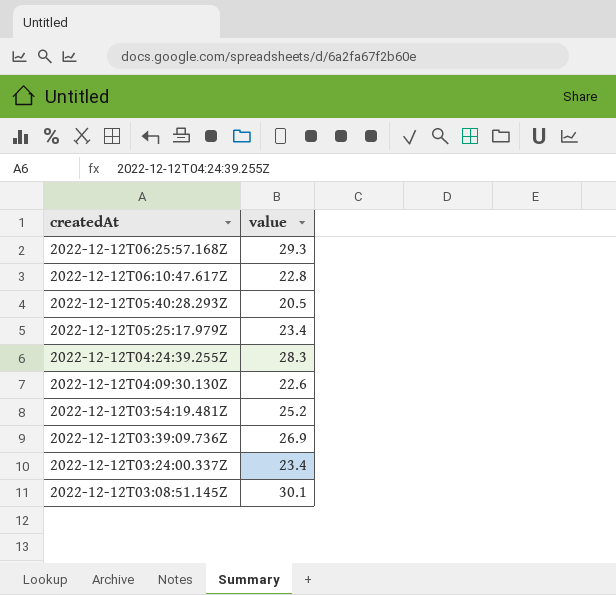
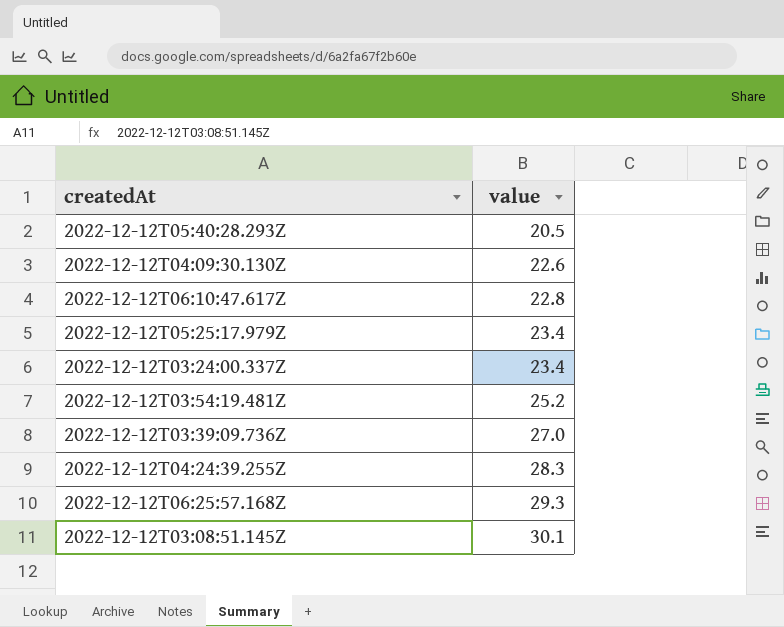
row order: createdAt descending -> value ascending
2022-12-12T03:39:09.736Z | value: 26.9 -> 27.0

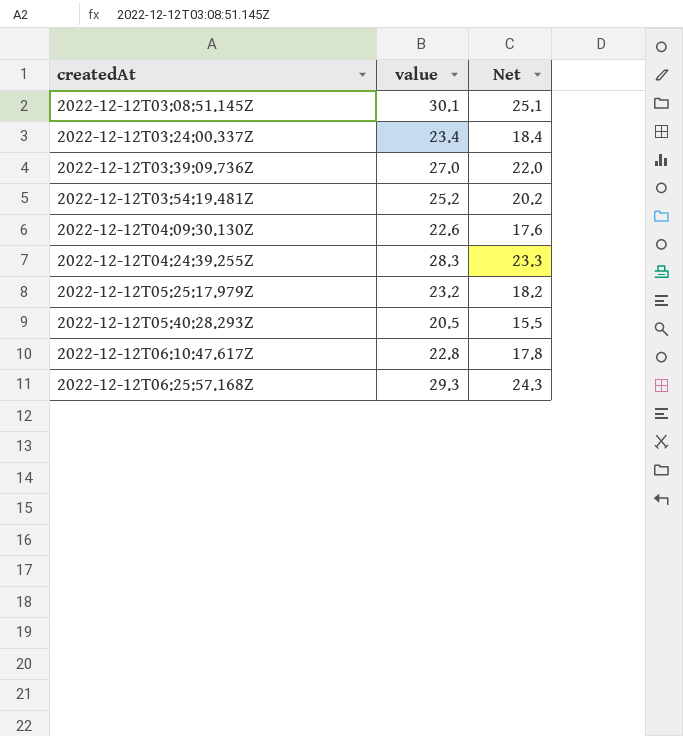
row order: value ascending -> createdAt ascending
column Net | formula: none -> [value] - 5
2022-12-12T05:25:17.979Z | value: 23.4 -> 23.2

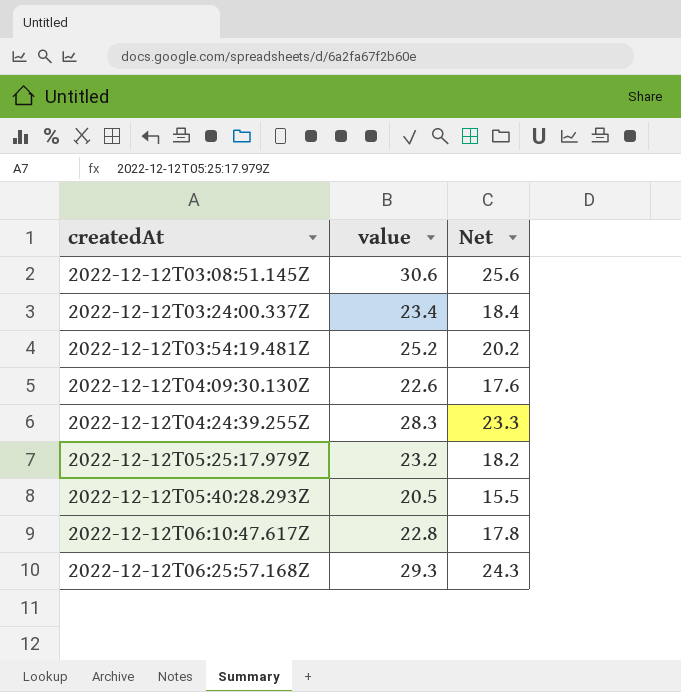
row 2022-12-12T03:39:09.736Z: 27.0 | 22.0 -> none
2022-12-12T03:08:51.145Z | value: 30.1 -> 30.6
2022-12-12T03:08:51.145Z | Net: 25.1 -> 25.6

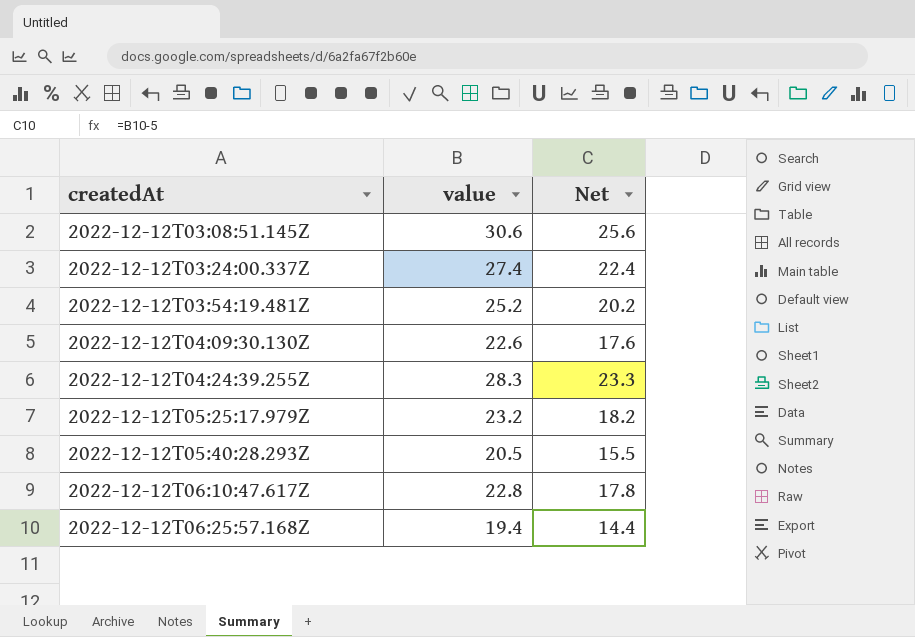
2022-12-12T03:24:00.337Z | value: 23.4 -> 27.4
2022-12-12T03:24:00.337Z | Net: 18.4 -> 22.4
2022-12-12T06:25:57.168Z | value: 29.3 -> 19.4
2022-12-12T06:25:57.168Z | Net: 24.3 -> 14.4

